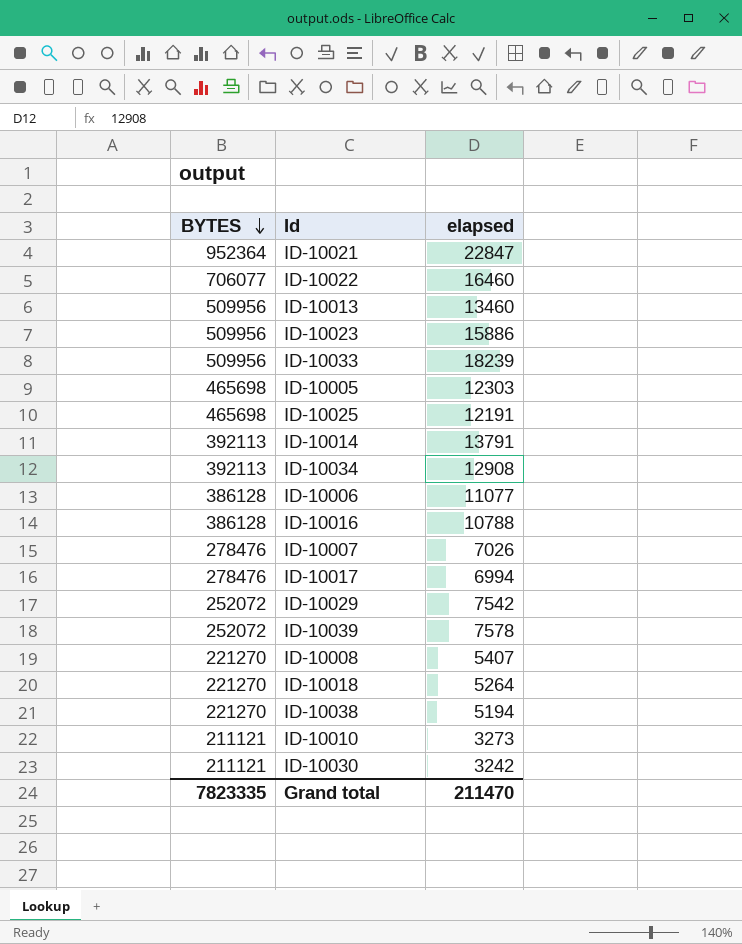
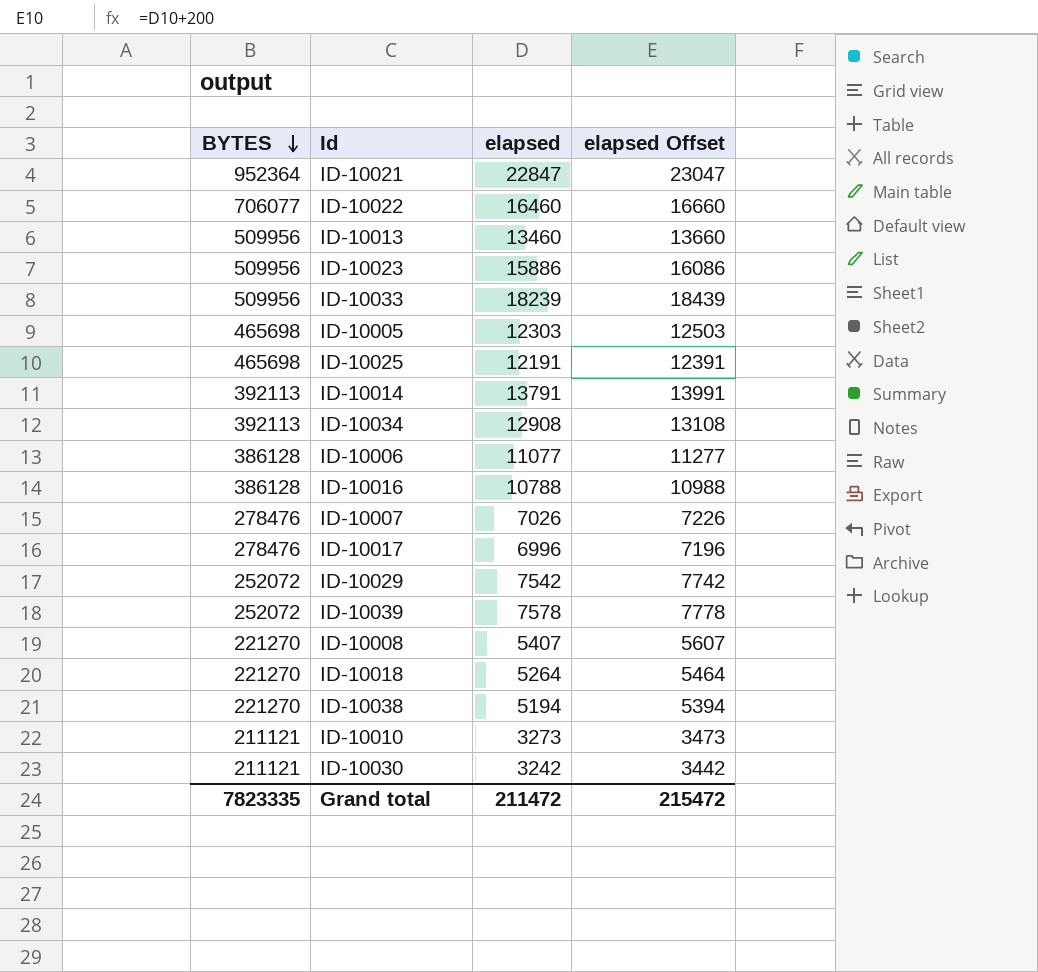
column elapsed Offset | formula: none -> [elapsed] + 200
ID-10017 | elapsed: 6994 -> 6996
Grand total | elapsed: 211470 -> 211472

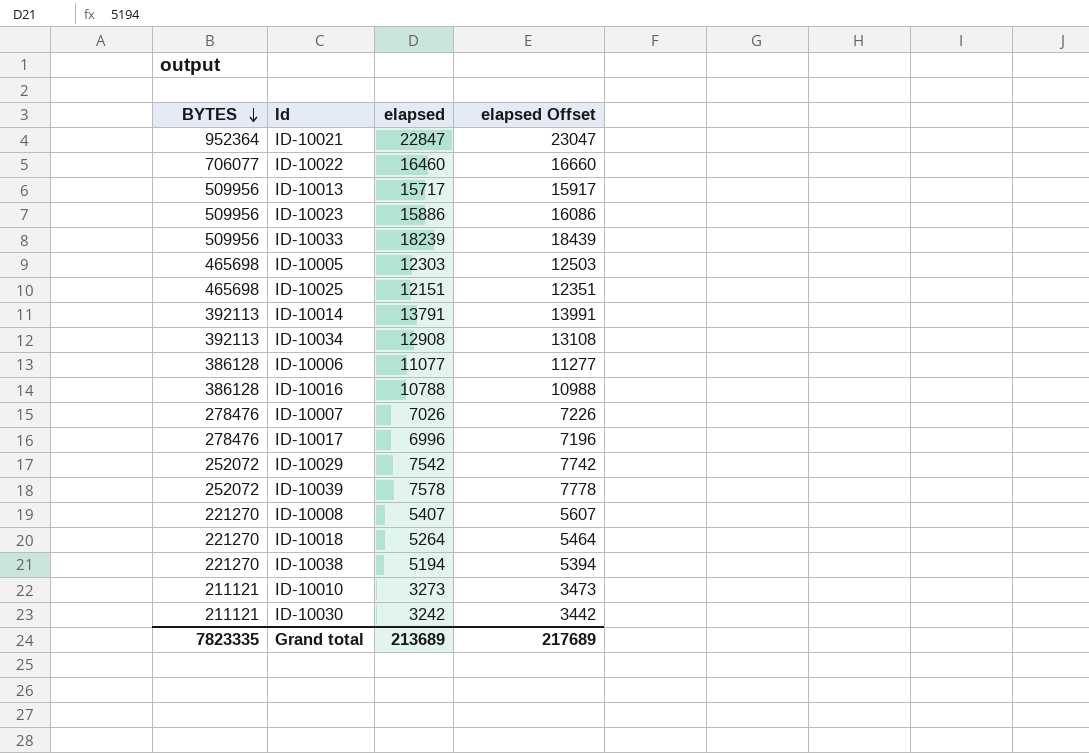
ID-10013 | elapsed: 13460 -> 15717
ID-10013 | elapsed Offset: 13660 -> 15917
ID-10025 | elapsed: 12191 -> 12151
ID-10025 | elapsed Offset: 12391 -> 12351
Grand total | elapsed: 211472 -> 213689
Grand total | elapsed Offset: 215472 -> 217689

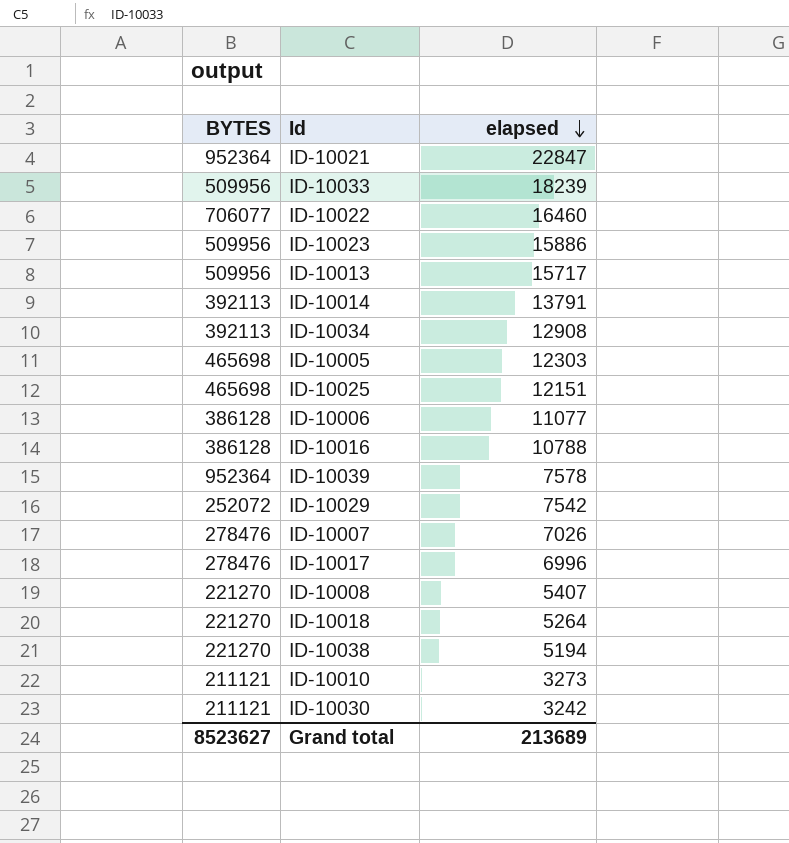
row order: BYTES descending -> elapsed descending
column elapsed Offset | formula: [elapsed] + 200 -> none
ID-10039 | BYTES: 252072 -> 952364
Grand total | BYTES: 7823335 -> 8523627

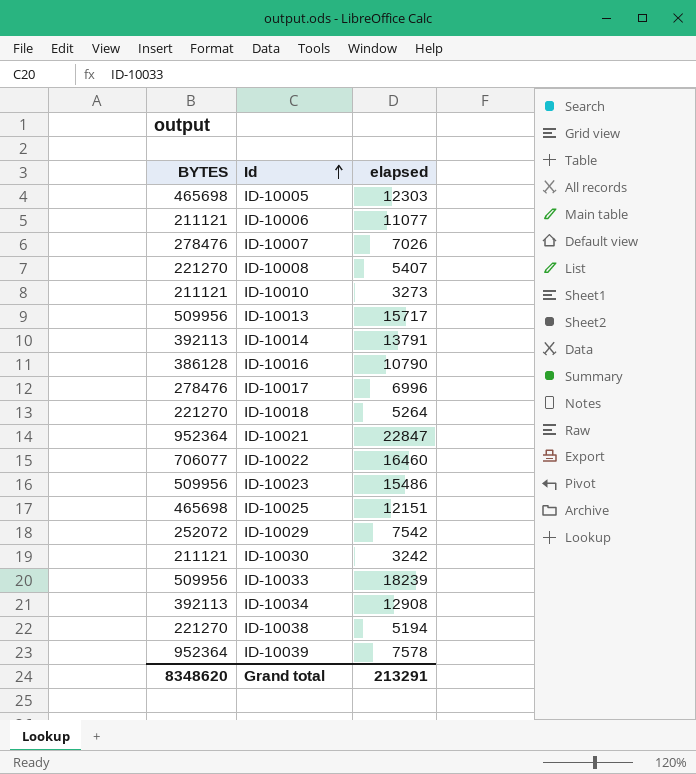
row order: elapsed descending -> Id ascending
ID-10006 | BYTES: 386128 -> 211121
ID-10016 | elapsed: 10788 -> 10790
ID-10023 | elapsed: 15886 -> 15486
Grand total | BYTES: 8523627 -> 8348620
Grand total | elapsed: 213689 -> 213291

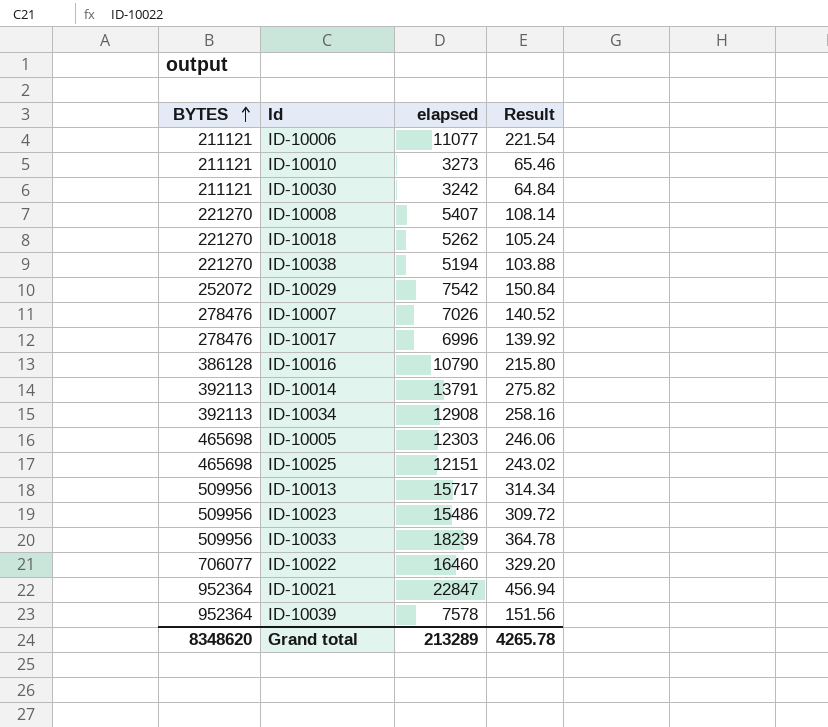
row order: Id ascending -> BYTES ascending
column Result | formula: none -> [elapsed] * 0.02
ID-10018 | elapsed: 5264 -> 5262
Grand total | elapsed: 213291 -> 213289

